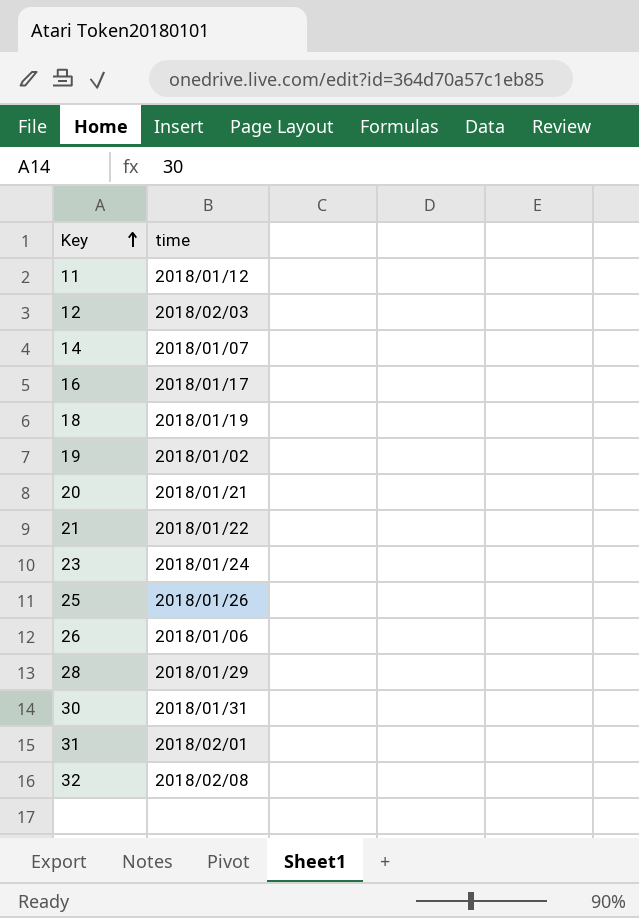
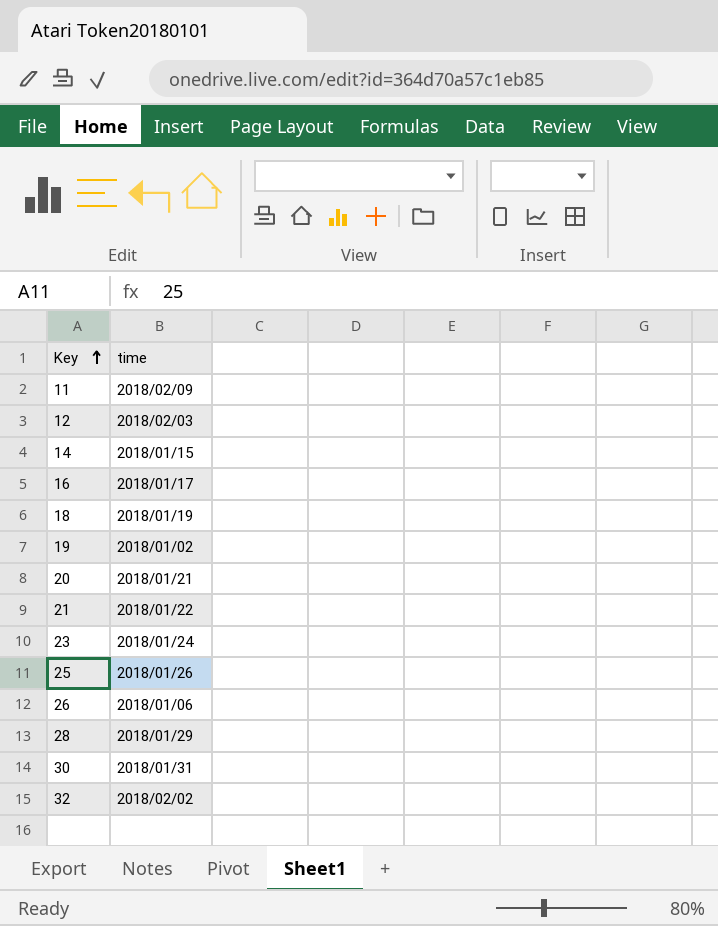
row 31: 2018/02/01 -> none
11 | time: 2018/01/12 -> 2018/02/09
14 | time: 2018/01/07 -> 2018/01/15
32 | time: 2018/02/08 -> 2018/02/02

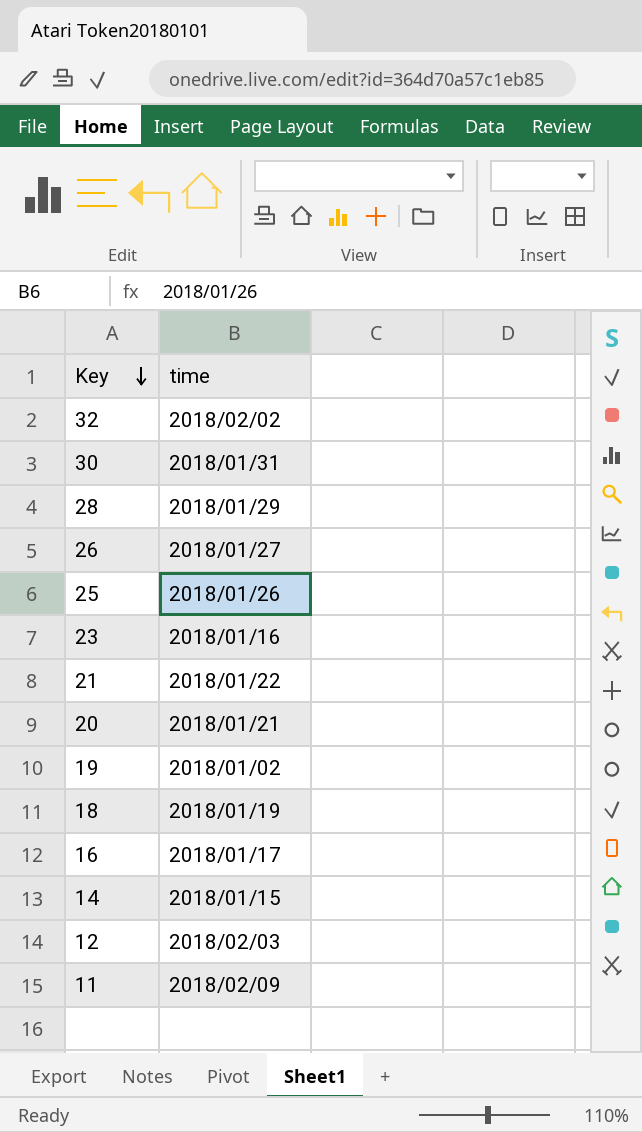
row order: Key ascending -> Key descending
26 | time: 2018/01/06 -> 2018/01/27
23 | time: 2018/01/24 -> 2018/01/16

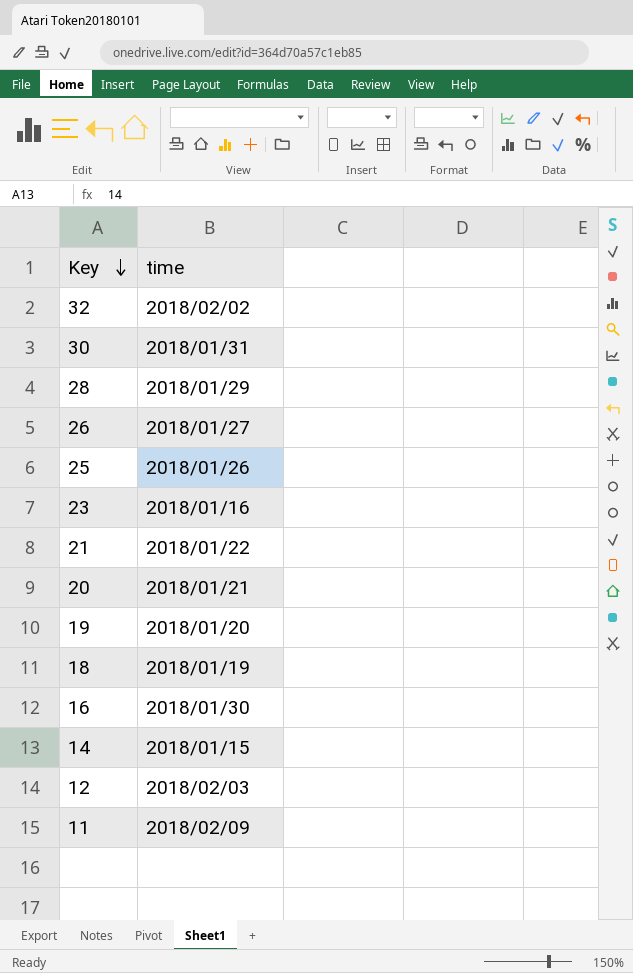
19 | time: 2018/01/02 -> 2018/01/20
16 | time: 2018/01/17 -> 2018/01/30

